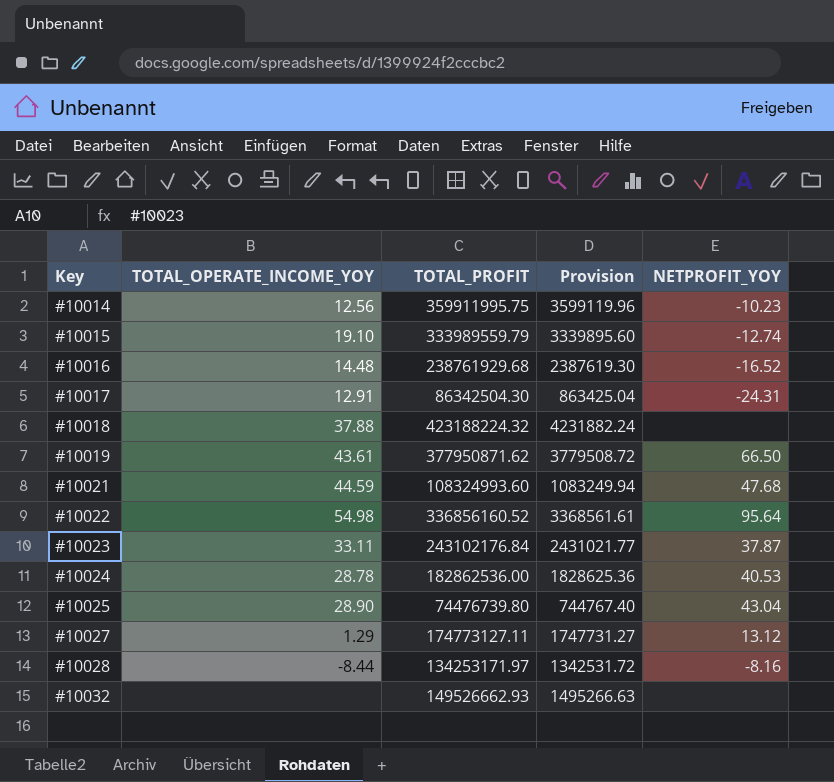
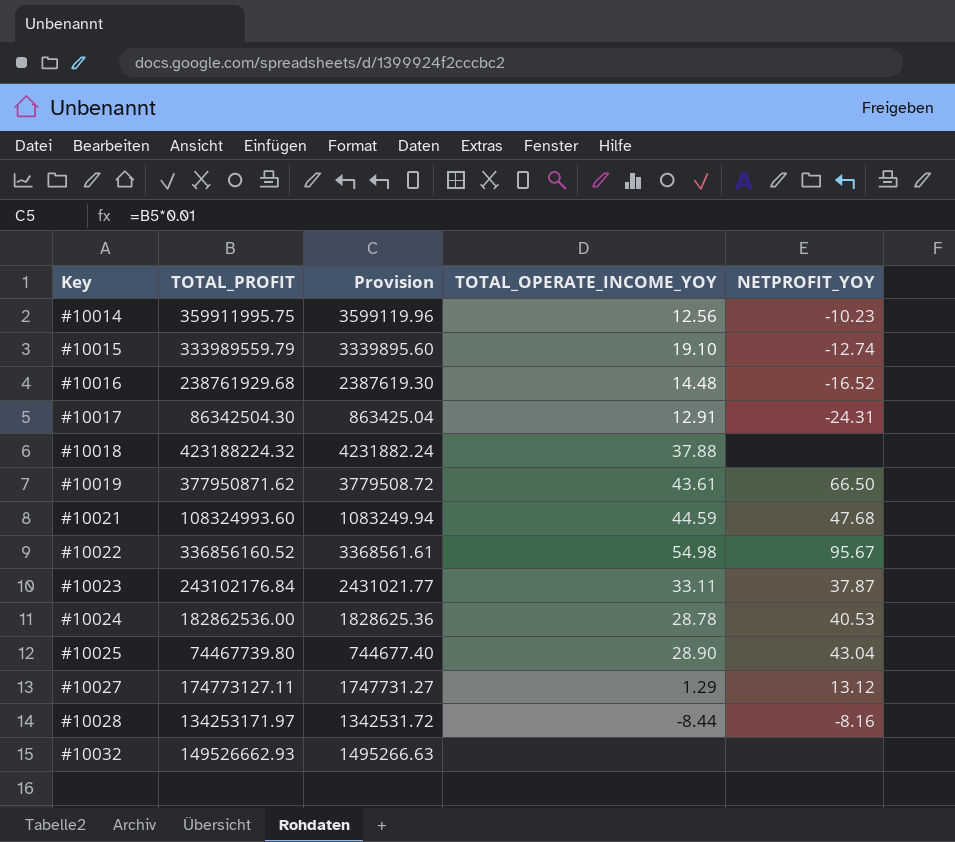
column TOTAL_OPERATE_INCOME_YOY | position: 2 -> 4
#10022 | NETPROFIT_YOY: 95.64 -> 95.67
#10025 | TOTAL_PROFIT: 74476739.80 -> 74467739.80
#10025 | Provision: 744767.40 -> 744677.40

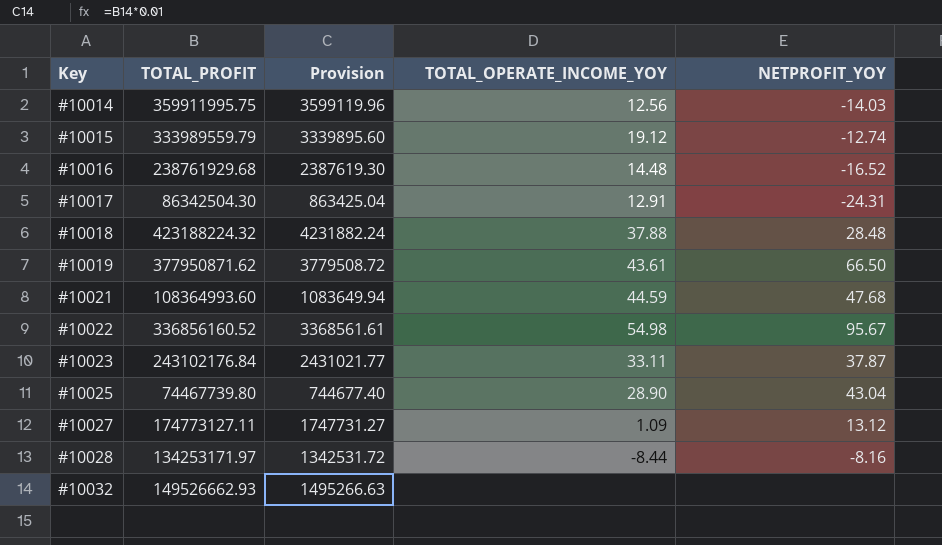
row #10024: 182862536.00 | 1828625.36 | 28.78 | 40.53 -> none
#10014 | NETPROFIT_YOY: -10.23 -> -14.03
#10015 | TOTAL_OPERATE_INCOME_YOY: 19.10 -> 19.12
#10018 | NETPROFIT_YOY: none -> 28.48
#10021 | TOTAL_PROFIT: 108324993.60 -> 108364993.60
#10021 | Provision: 1083249.94 -> 1083649.94
#10027 | TOTAL_OPERATE_INCOME_YOY: 1.29 -> 1.09

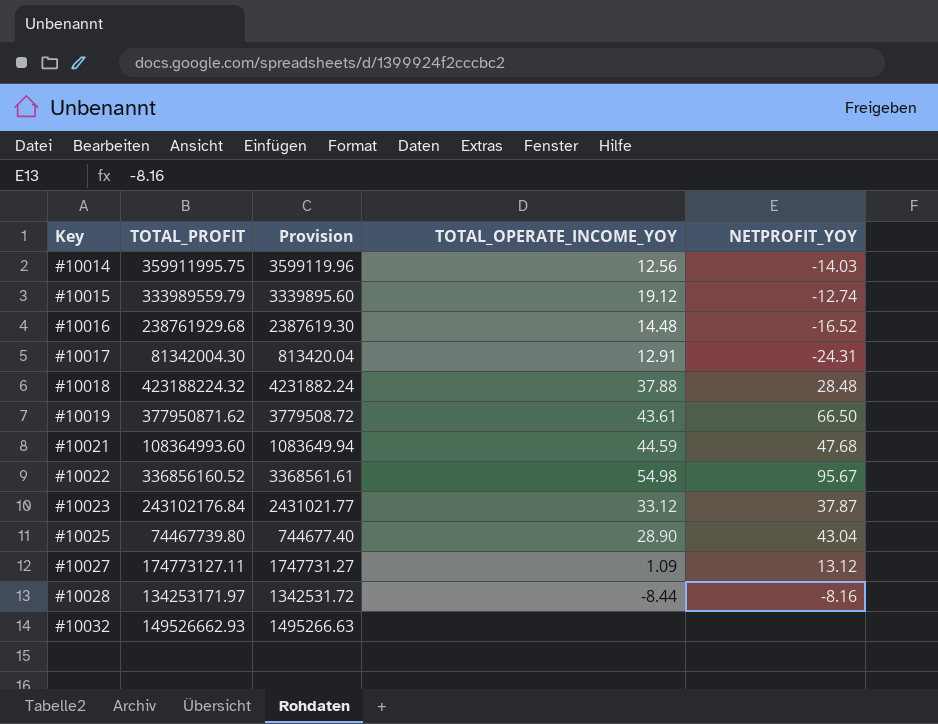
#10017 | TOTAL_PROFIT: 86342504.30 -> 81342004.30
#10017 | Provision: 863425.04 -> 813420.04
#10023 | TOTAL_OPERATE_INCOME_YOY: 33.11 -> 33.12

